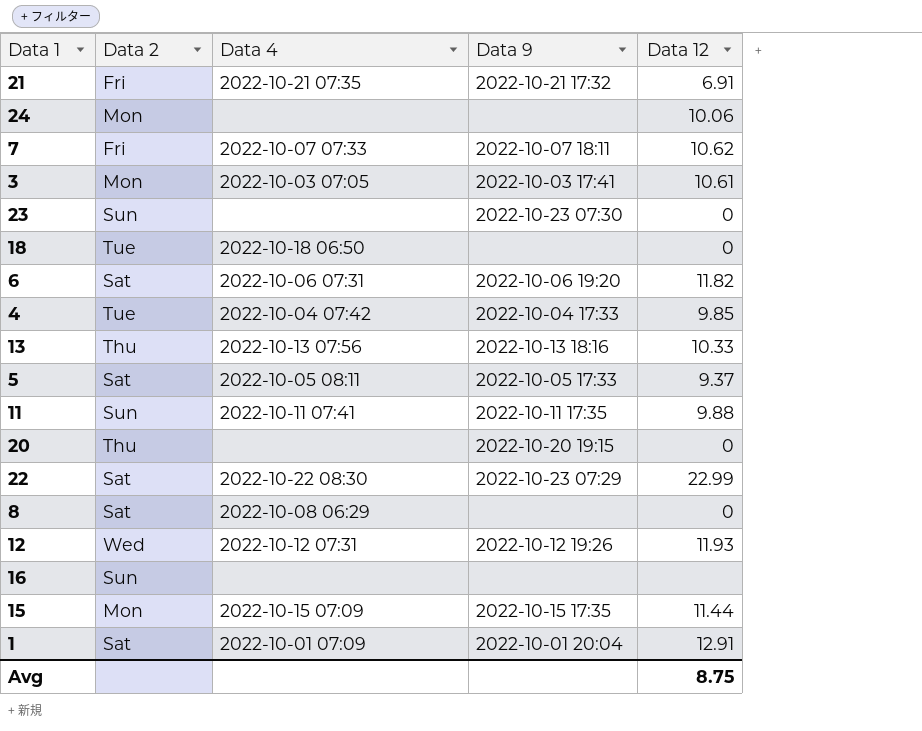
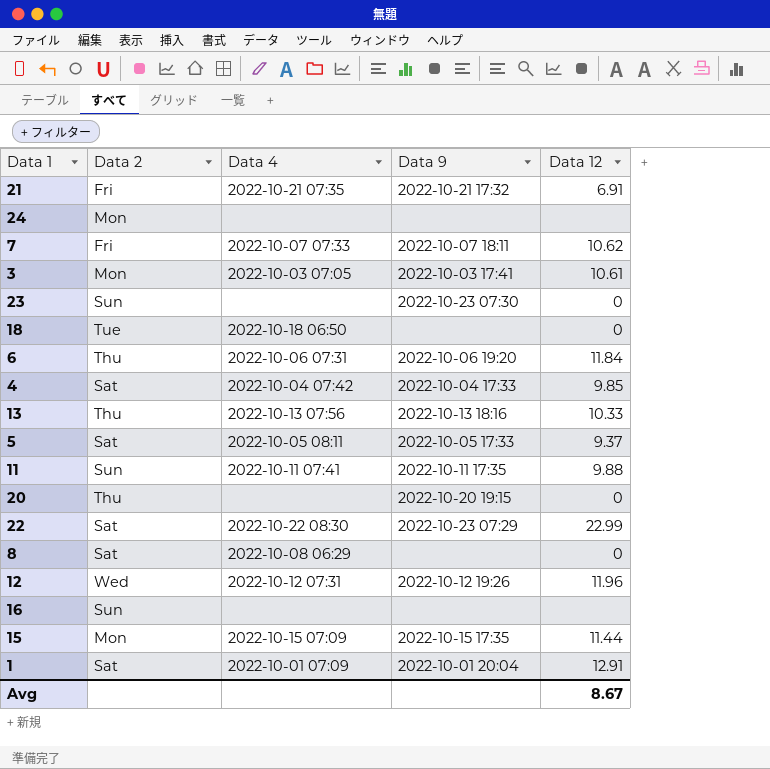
24 | Data 12: 10.06 -> none
6 | Data 2: Sat -> Thu
6 | Data 12: 11.82 -> 11.84
4 | Data 2: Tue -> Sat
12 | Data 12: 11.93 -> 11.96
Avg | Data 12: 8.75 -> 8.67

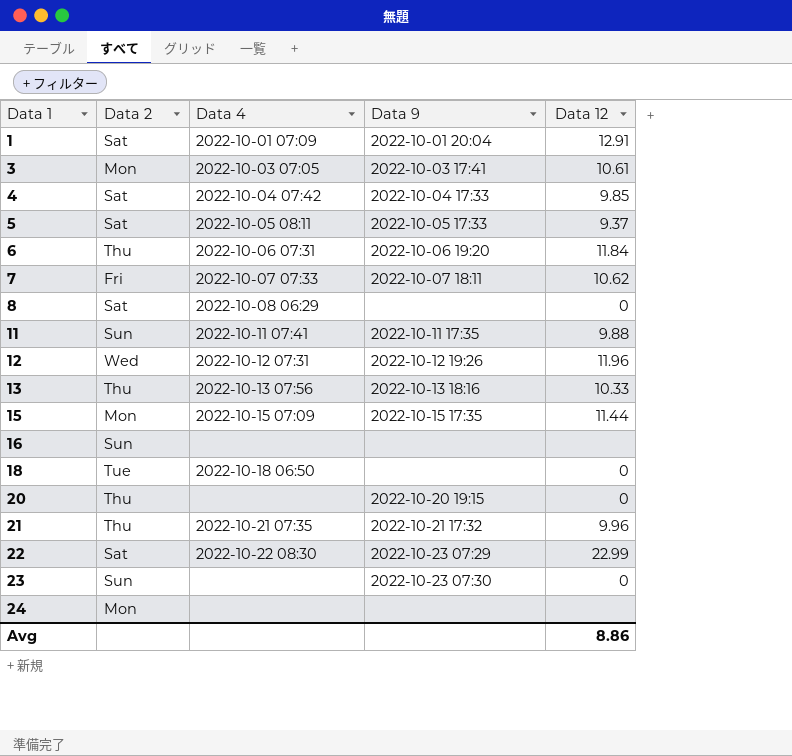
row order: none -> Data 1 ascending
21 | Data 2: Fri -> Thu
21 | Data 12: 6.91 -> 9.96
Avg | Data 12: 8.67 -> 8.86

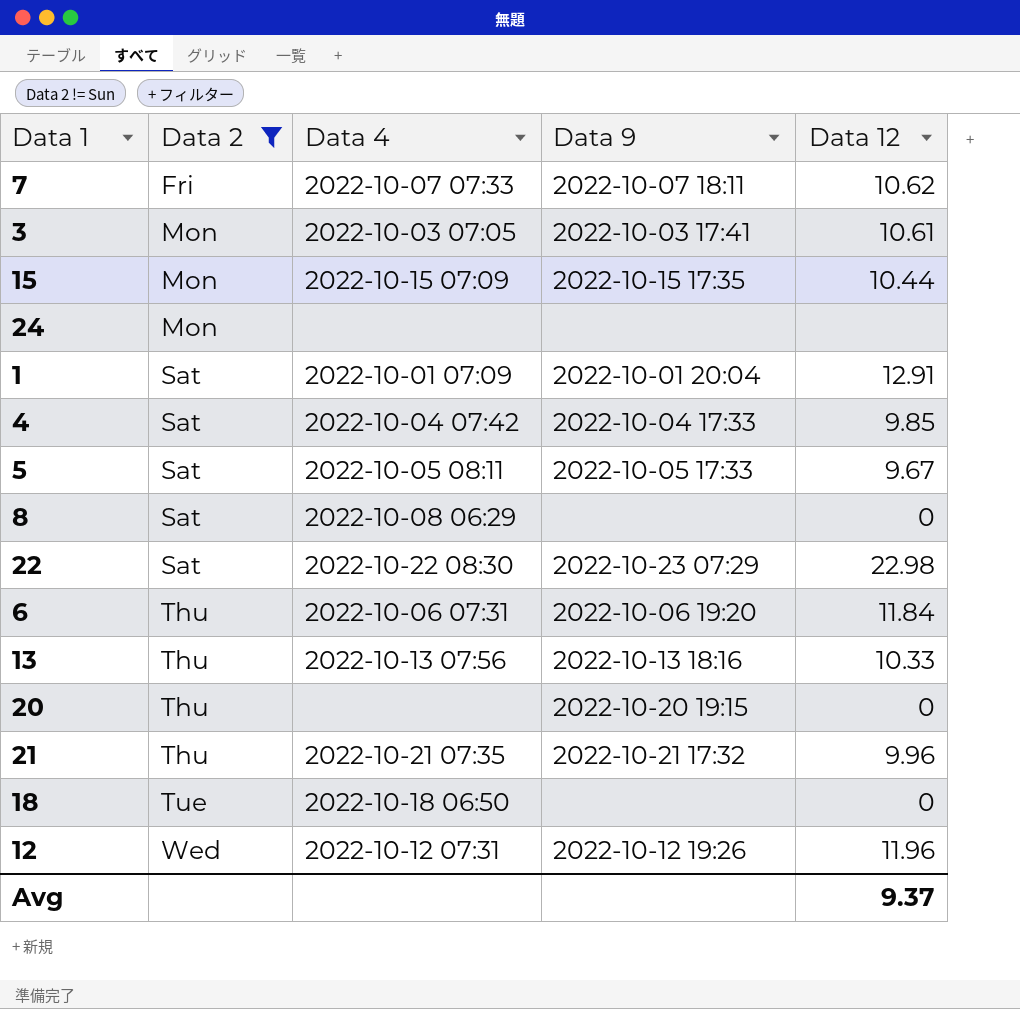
filter: none -> Data 2 != Sun
row order: Data 1 ascending -> Data 2 ascending
15 | Data 12: 11.44 -> 10.44
5 | Data 12: 9.37 -> 9.67
22 | Data 12: 22.99 -> 22.98
Avg | Data 12: 8.86 -> 9.37

